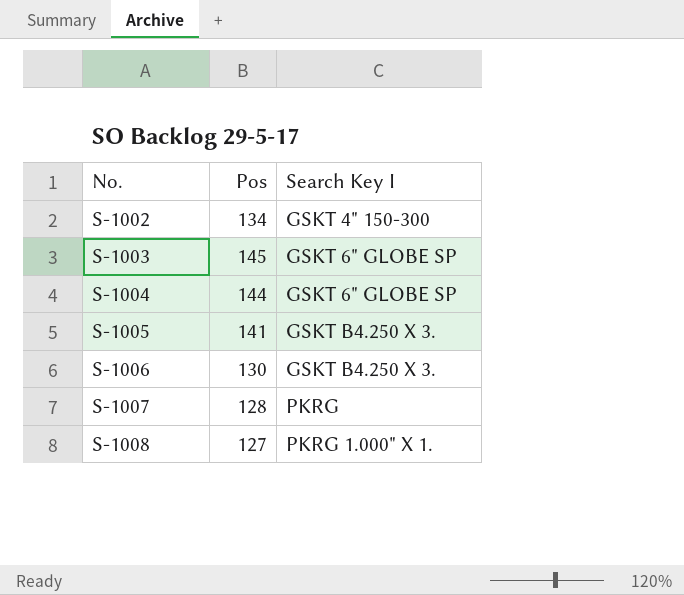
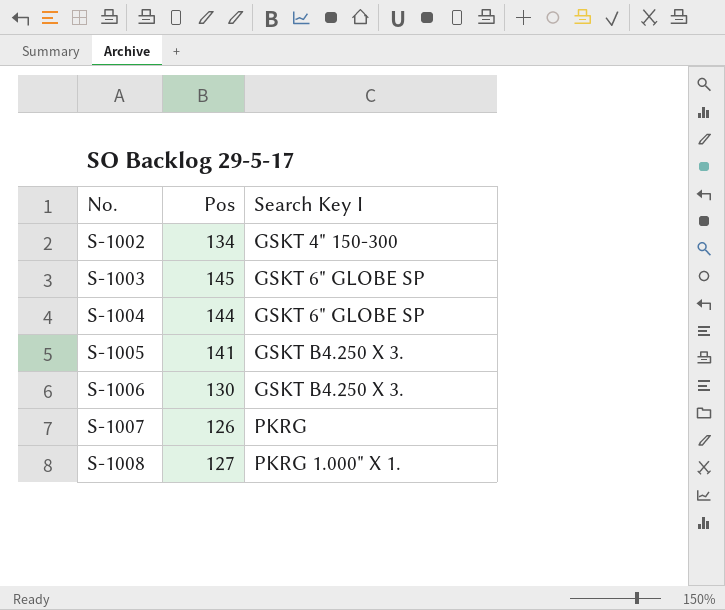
S-1007 | Pos: 128 -> 126

